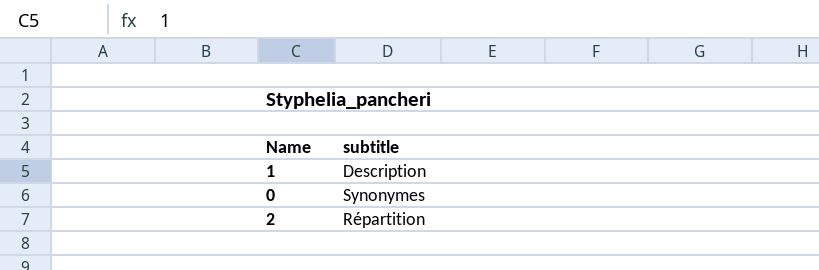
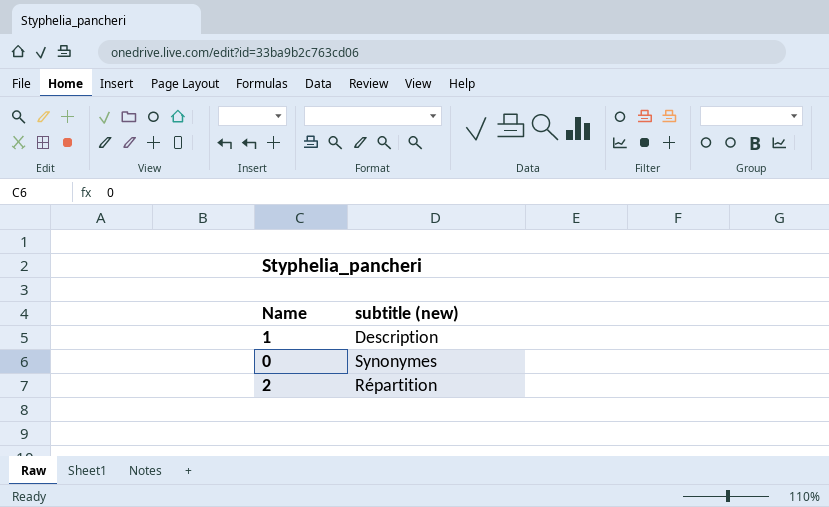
column name: subtitle -> subtitle (new)

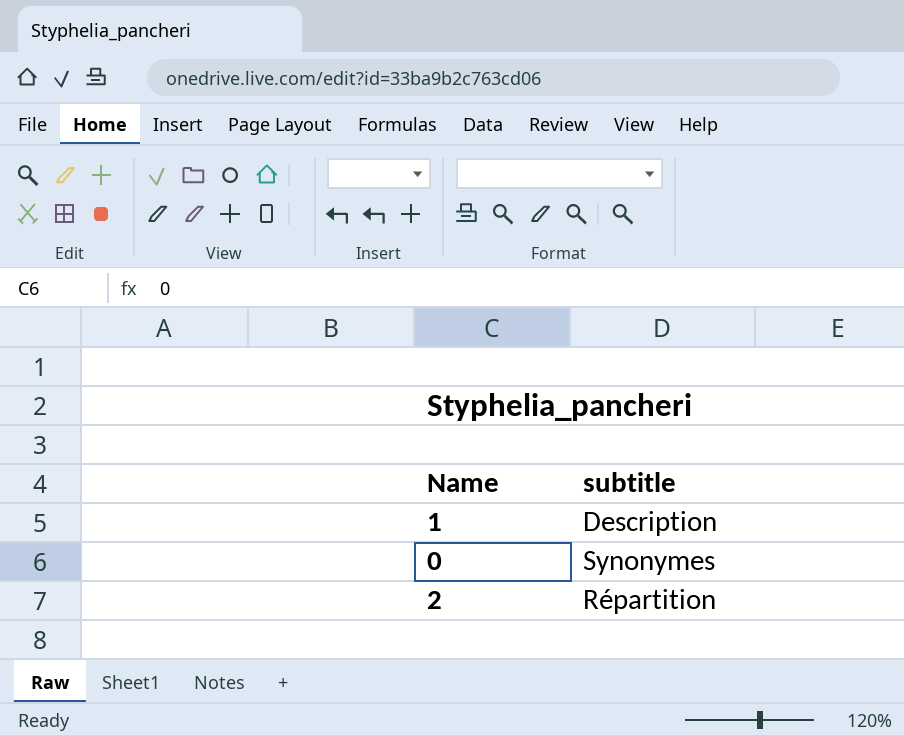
column name: subtitle (new) -> subtitle

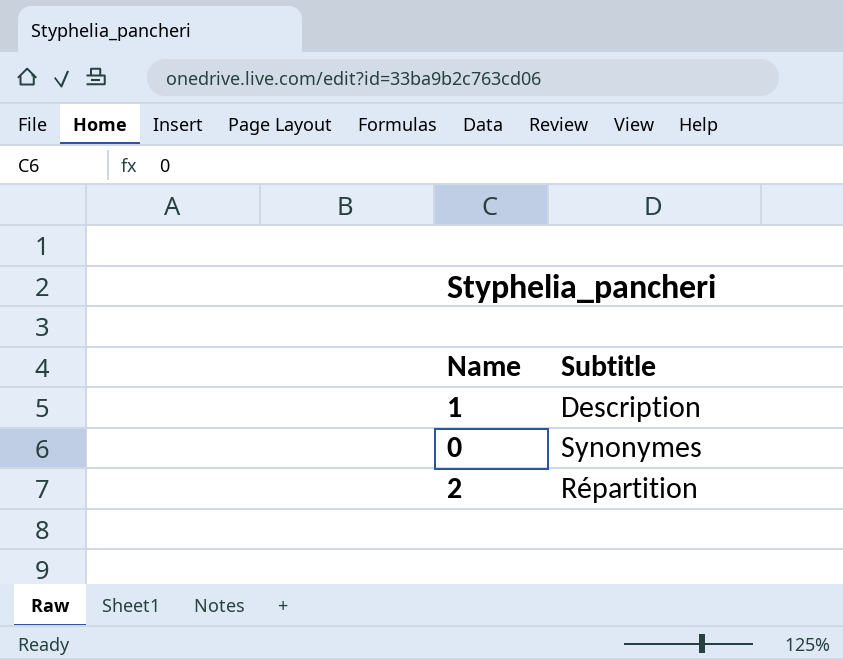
column name: subtitle -> Subtitle

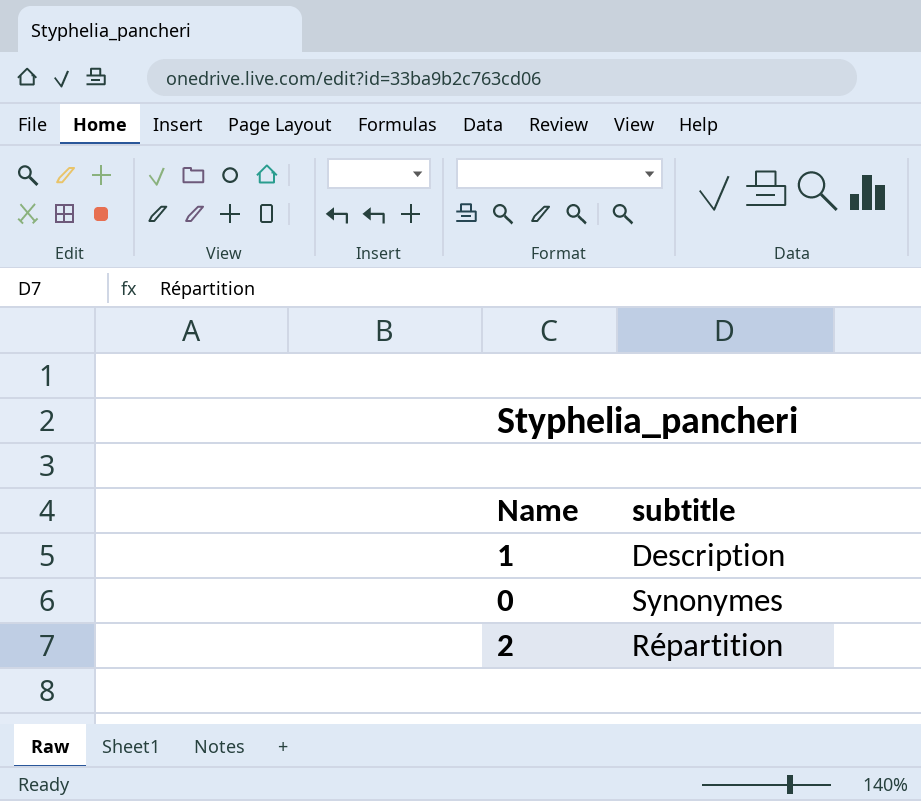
column name: Subtitle -> subtitle

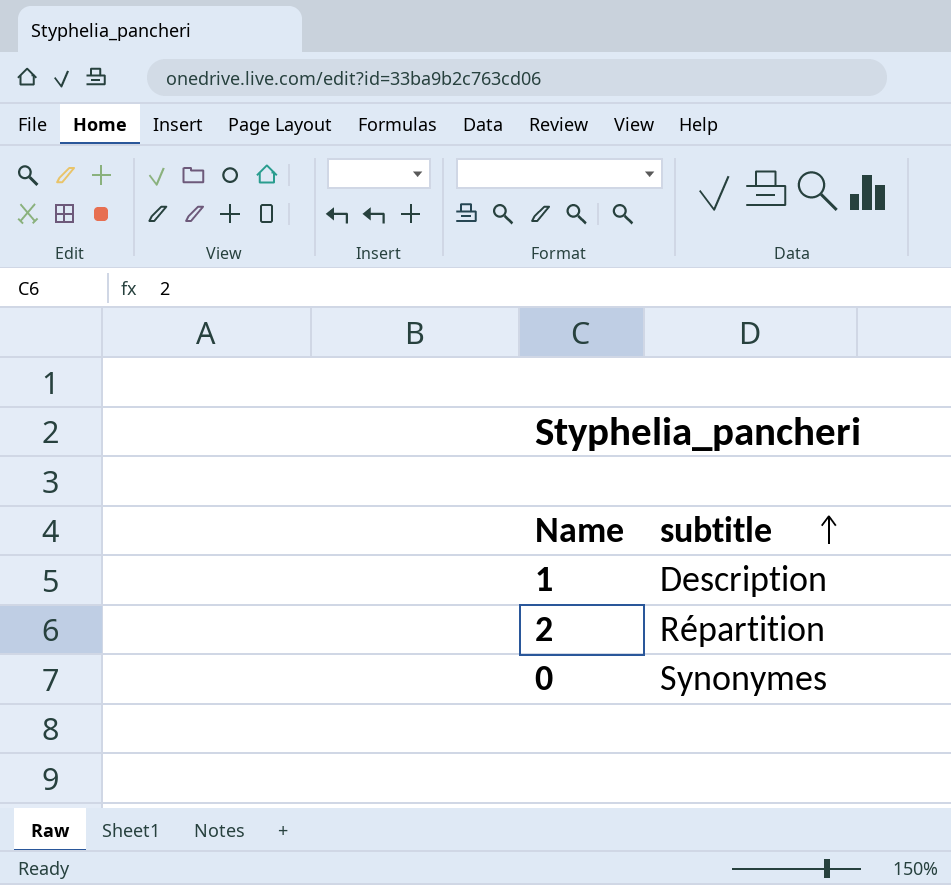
row order: none -> subtitle ascending

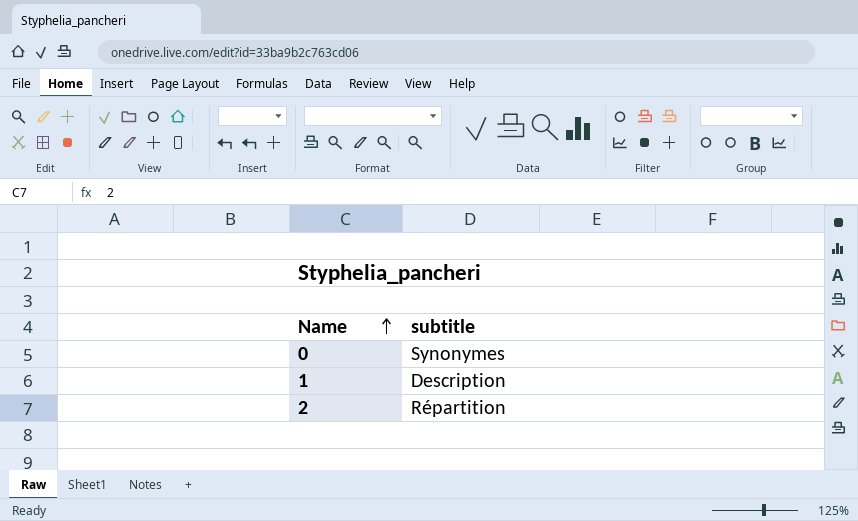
row order: subtitle ascending -> Name ascending

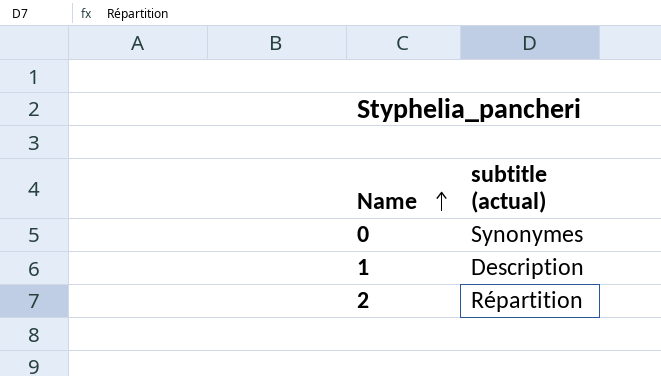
column name: subtitle -> subtitle (actual)

